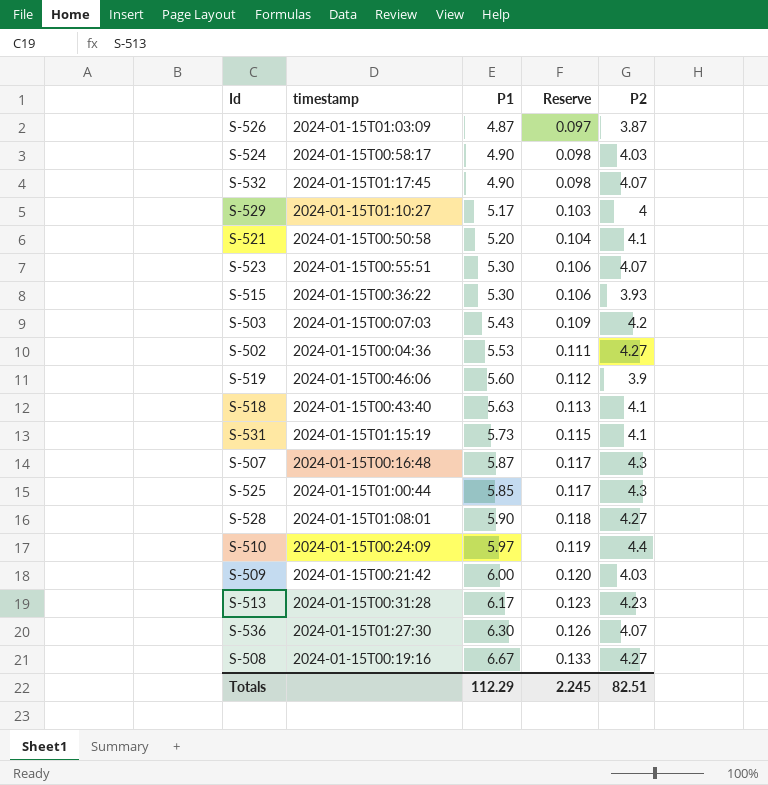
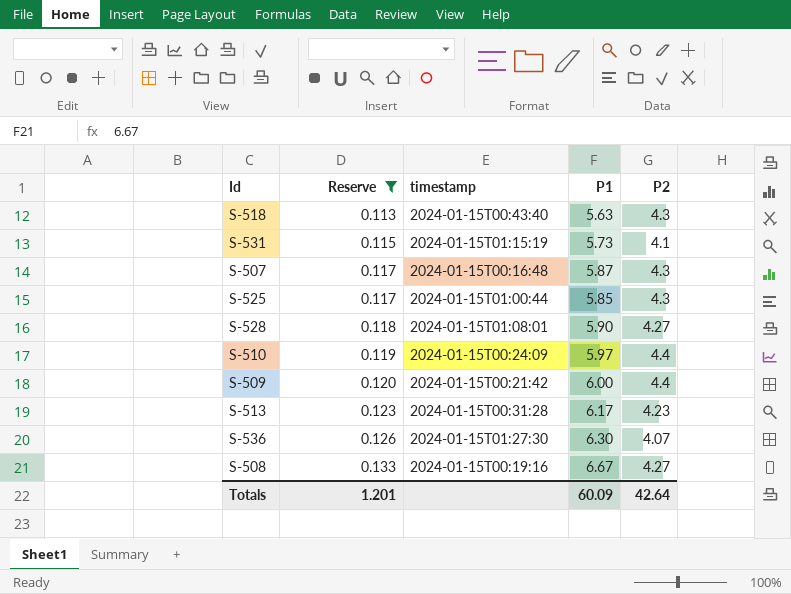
filter: none -> Reserve >= 0.113
column Reserve | position: 4 -> 2
S-518 | P2: 4.1 -> 4.3
S-509 | P2: 4.03 -> 4.4
Totals | Reserve: 2.245 -> 1.201
Totals | P1: 112.29 -> 60.09
Totals | P2: 82.51 -> 42.64

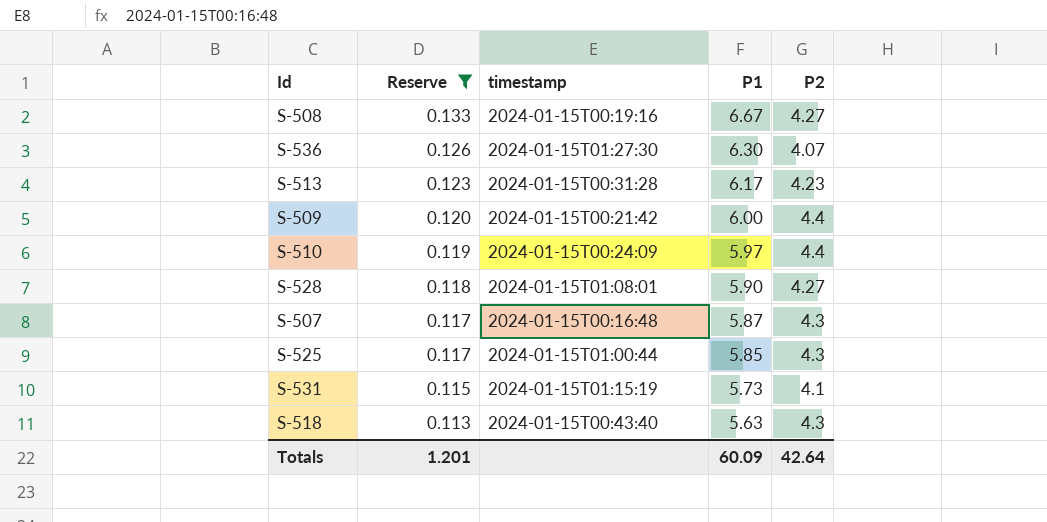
row order: Reserve ascending -> Reserve descending

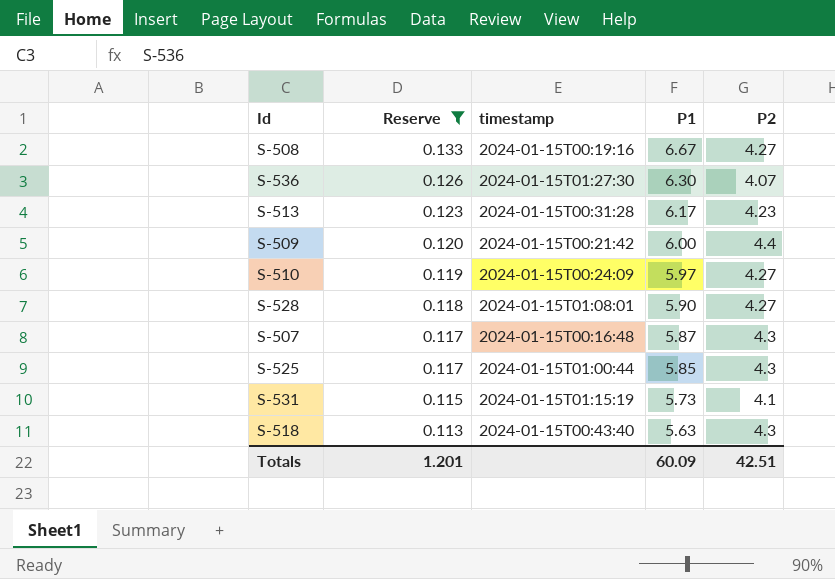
S-510 | P2: 4.4 -> 4.27
Totals | P2: 42.64 -> 42.51

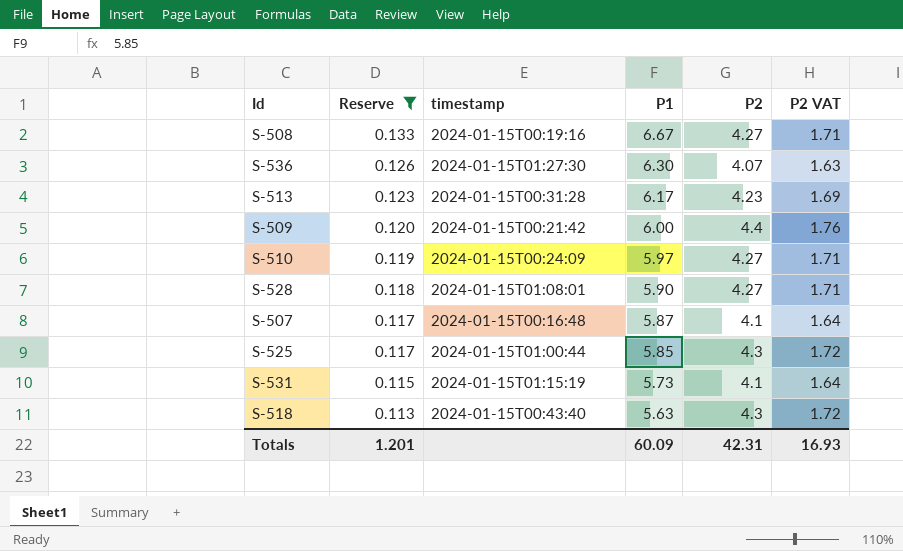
column P2 VAT | formula: none -> [P2] * 0.4
S-507 | P2: 4.3 -> 4.1
Totals | P2: 42.51 -> 42.31

